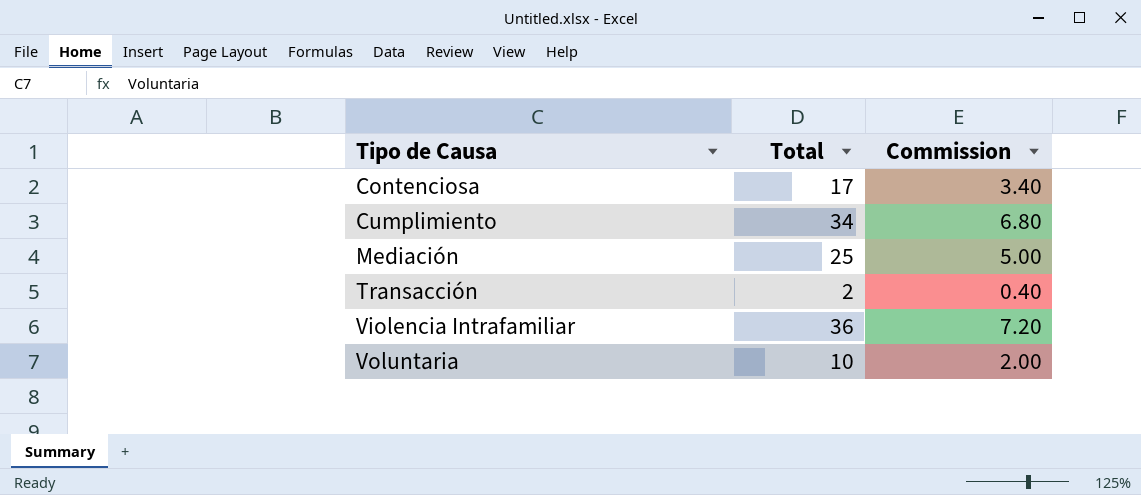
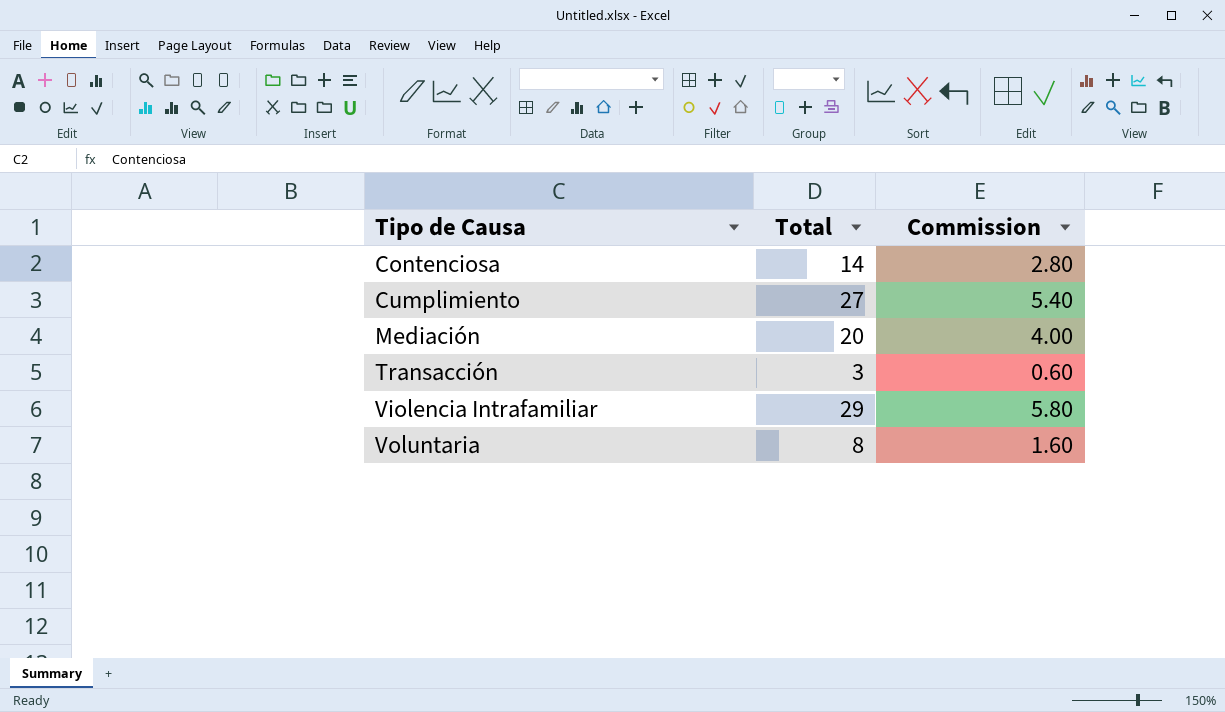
Contenciosa | Total: 17 -> 14
Contenciosa | Commission: 3.40 -> 2.80
Cumplimiento | Total: 34 -> 27
Cumplimiento | Commission: 6.80 -> 5.40
Mediación | Total: 25 -> 20
Mediación | Commission: 5.00 -> 4.00
Transacción | Total: 2 -> 3
Transacción | Commission: 0.40 -> 0.60
Violencia Intrafamiliar | Total: 36 -> 29
Violencia Intrafamiliar | Commission: 7.20 -> 5.80
Voluntaria | Total: 10 -> 8
Voluntaria | Commission: 2.00 -> 1.60

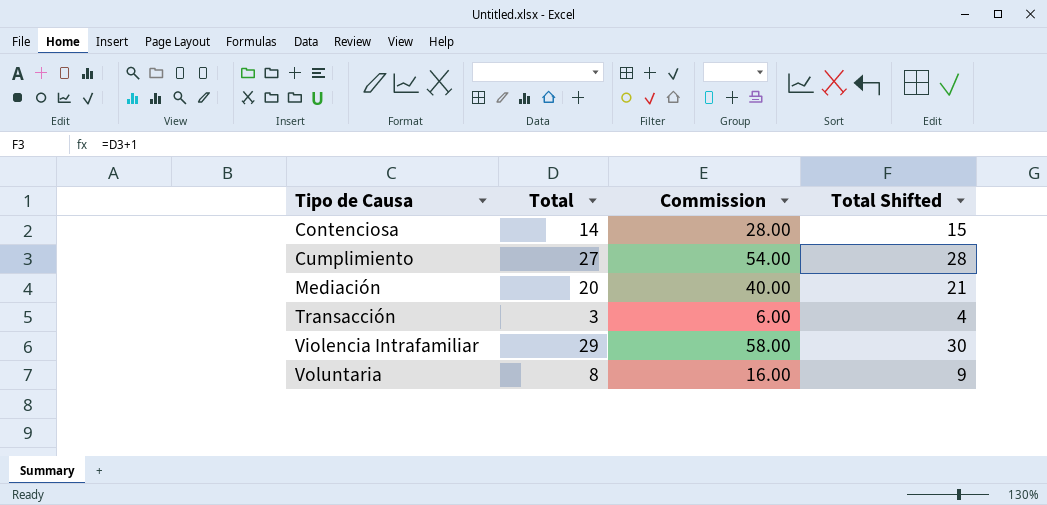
column Commission | formula: [Total] * 0.2 -> [Total] * 2
column Total Shifted | formula: none -> [Total] + 1

